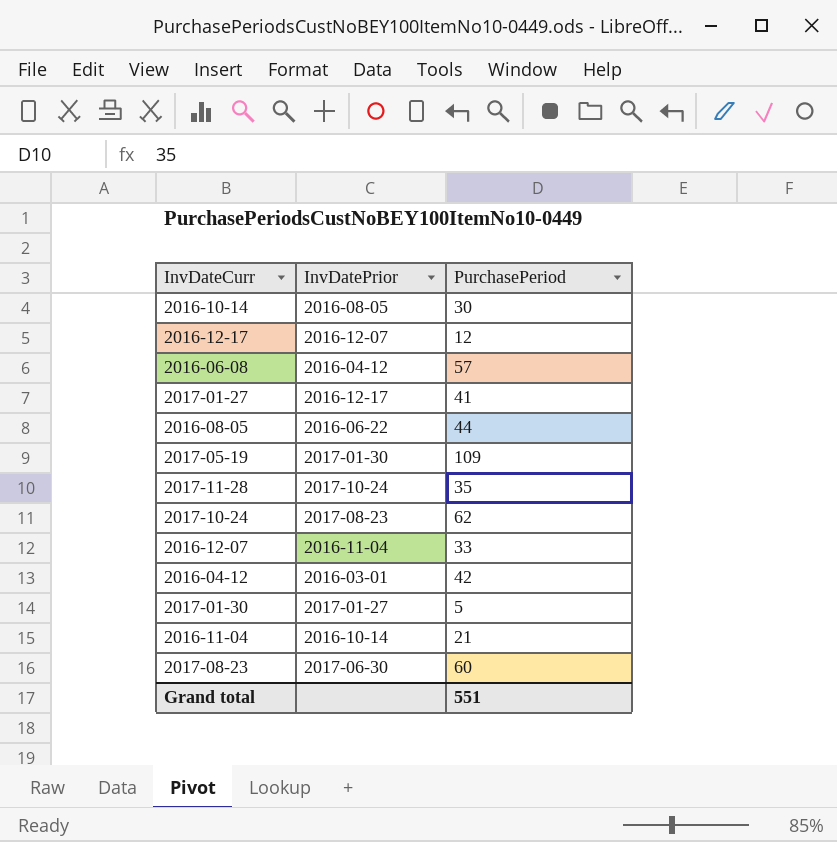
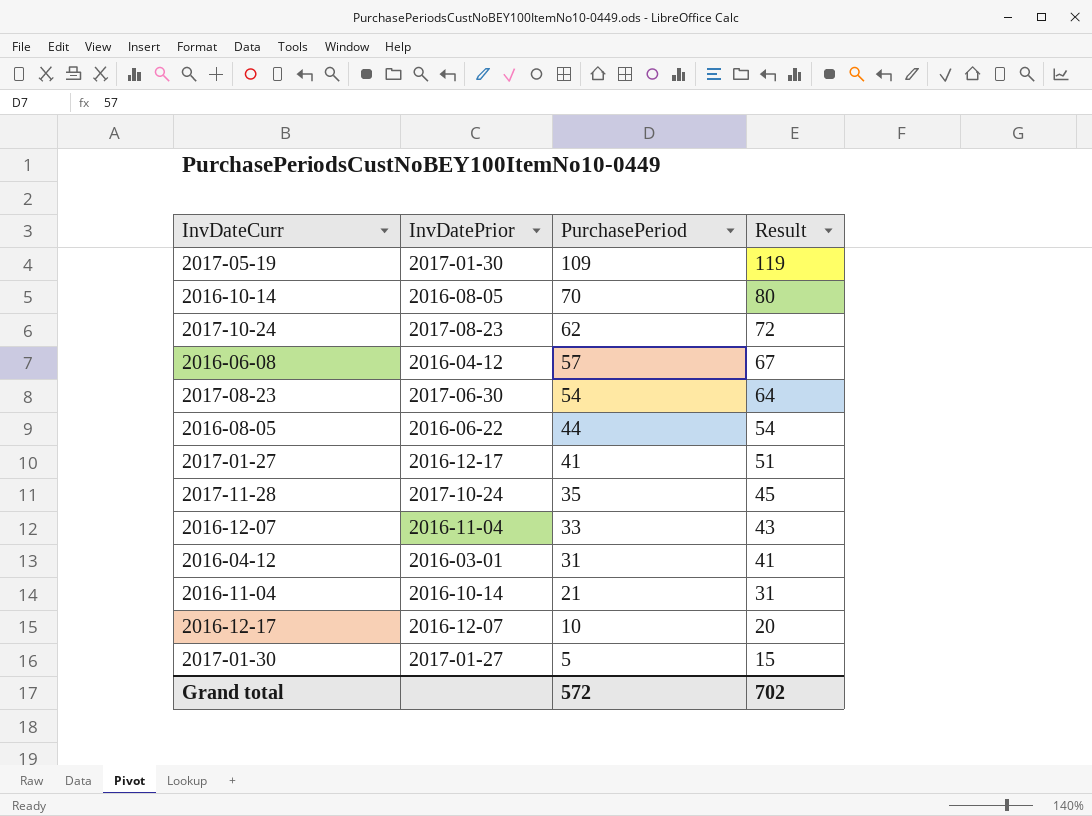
row order: none -> PurchasePeriod descending
column Result | formula: none -> [PurchasePeriod] + 10
2016-10-14 | PurchasePeriod: 30 -> 70
2017-08-23 | PurchasePeriod: 60 -> 54
2016-04-12 | PurchasePeriod: 42 -> 31
2016-12-17 | PurchasePeriod: 12 -> 10
Grand total | PurchasePeriod: 551 -> 572

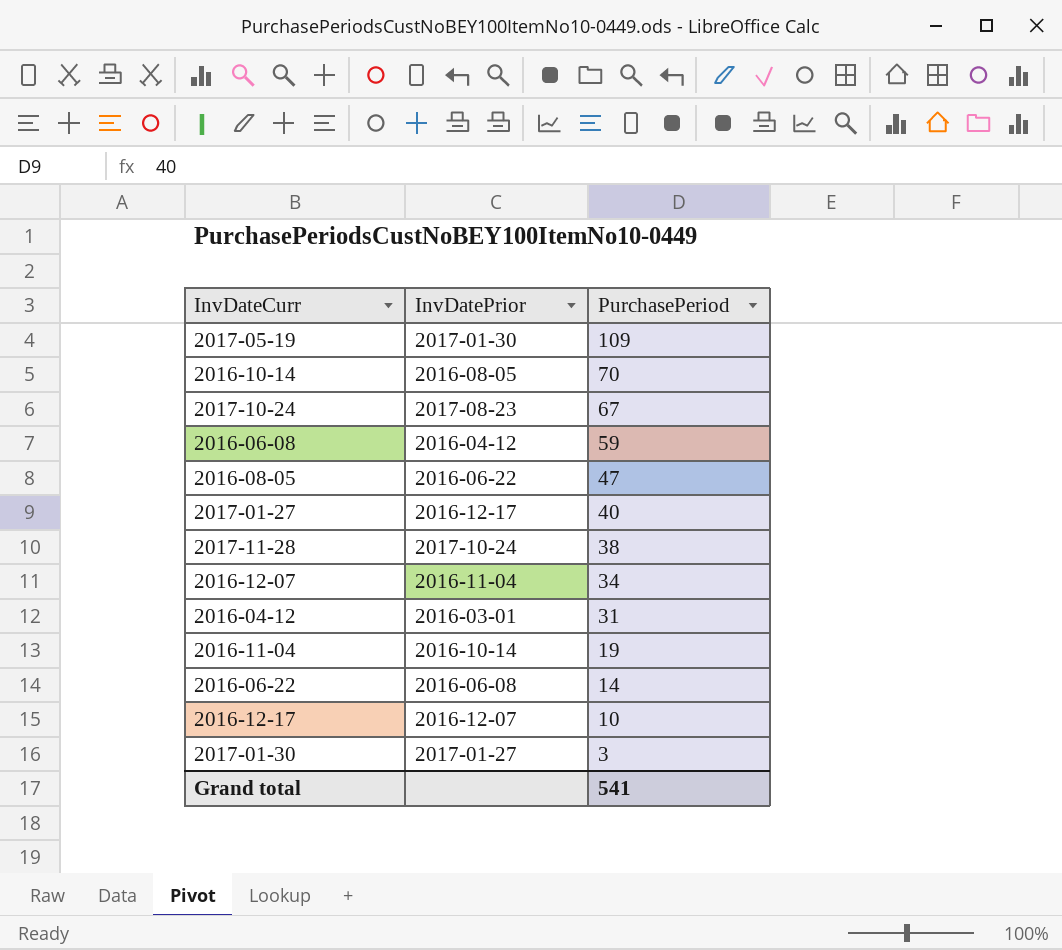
column Result | formula: [PurchasePeriod] + 10 -> none
row 2017-08-23: 2017-06-30 | 54 | 64 -> none
2017-10-24 | PurchasePeriod: 62 -> 67
2016-06-08 | PurchasePeriod: 57 -> 59
2016-08-05 | PurchasePeriod: 44 -> 47
2017-01-27 | PurchasePeriod: 41 -> 40
2017-11-28 | PurchasePeriod: 35 -> 38
2016-12-07 | PurchasePeriod: 33 -> 34
2016-11-04 | PurchasePeriod: 21 -> 19
row 2016-06-22: none -> 2016-06-08 | 14
2017-01-30 | PurchasePeriod: 5 -> 3
Grand total | PurchasePeriod: 572 -> 541

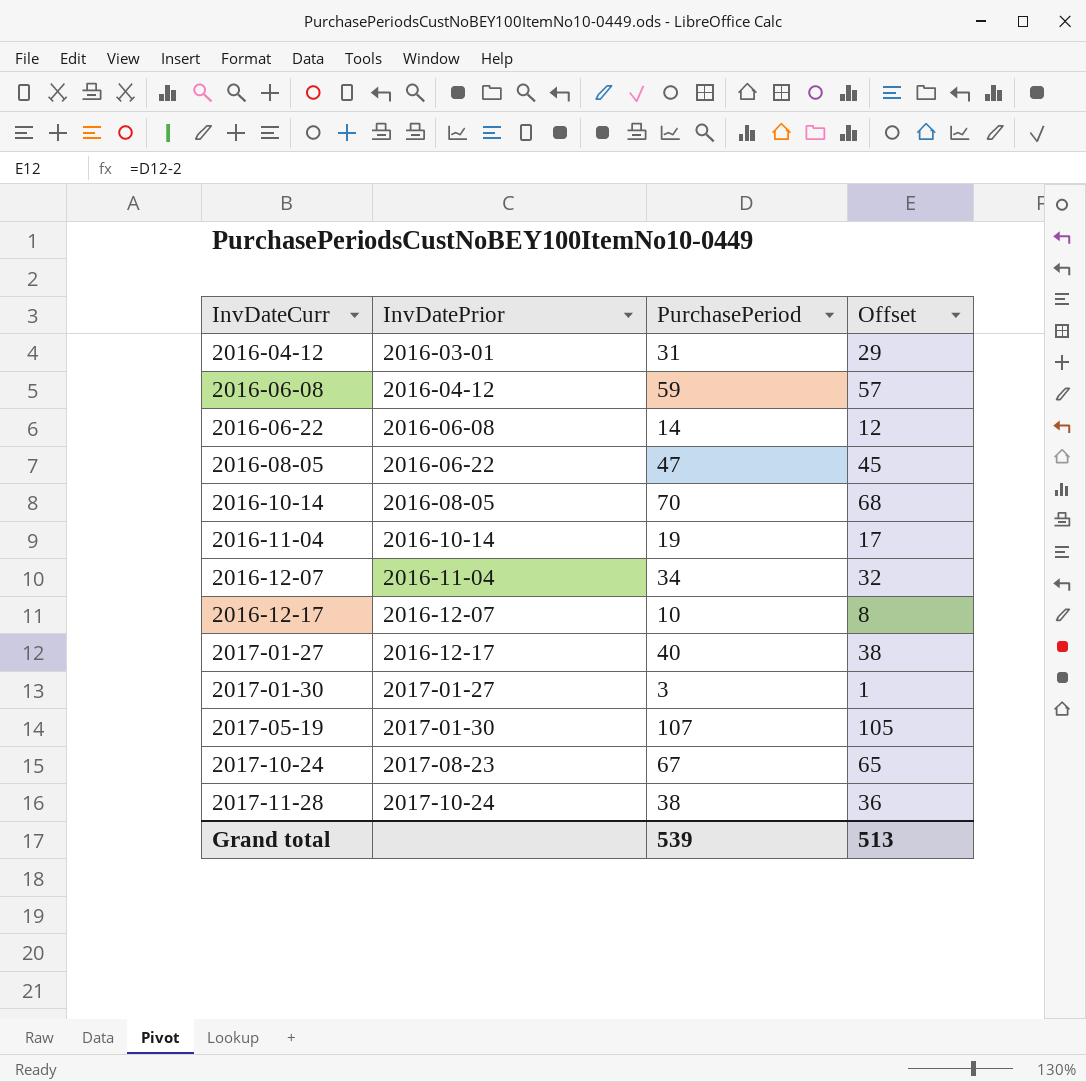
row order: PurchasePeriod descending -> InvDateCurr ascending
column Offset | formula: none -> [PurchasePeriod] - 2
2017-05-19 | PurchasePeriod: 109 -> 107
Grand total | PurchasePeriod: 541 -> 539

